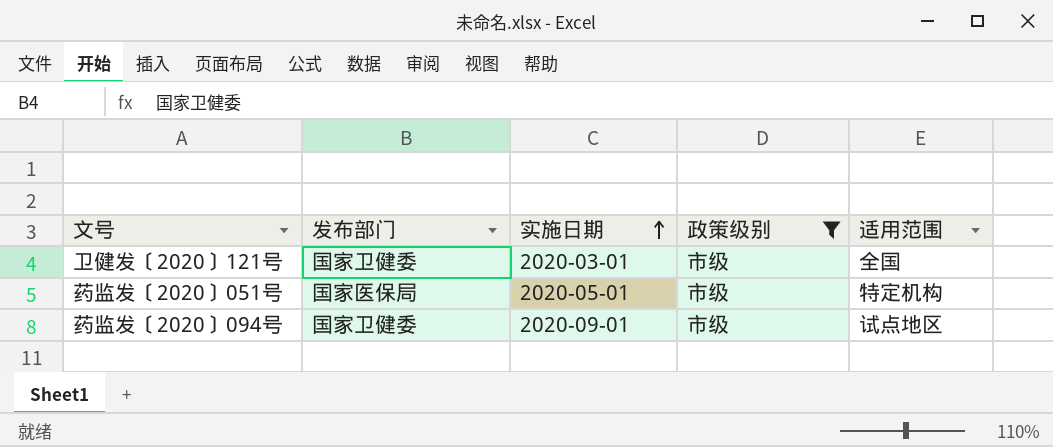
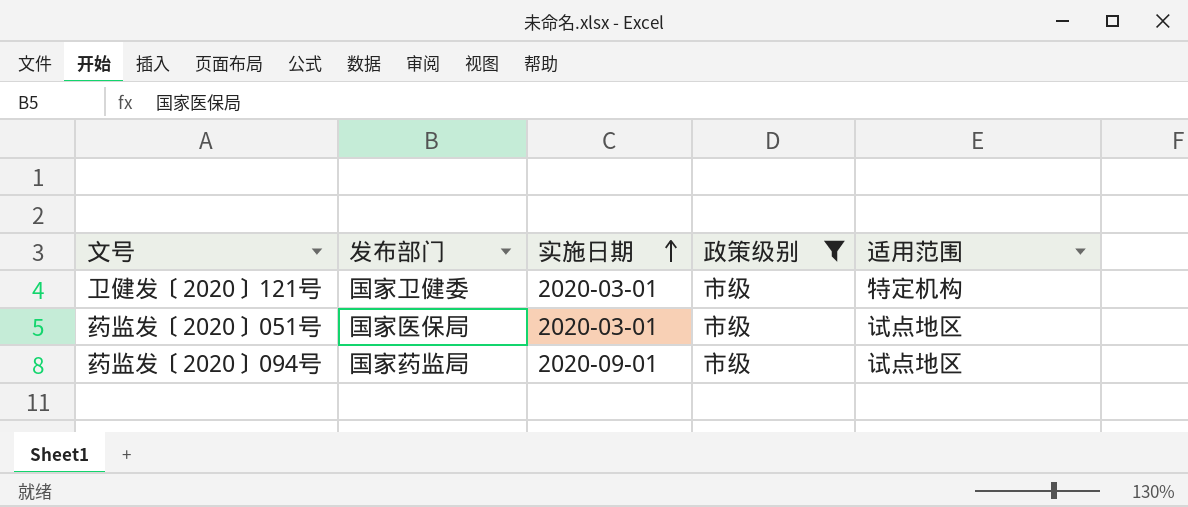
卫健发〔2020〕121号 | 适用范围: 全国 -> 特定机构
药监发〔2020〕051号 | 实施日期: 2020-05-01 -> 2020-03-01
药监发〔2020〕051号 | 适用范围: 特定机构 -> 试点地区
药监发〔2020〕094号 | 发布部门: 国家卫健委 -> 国家药监局

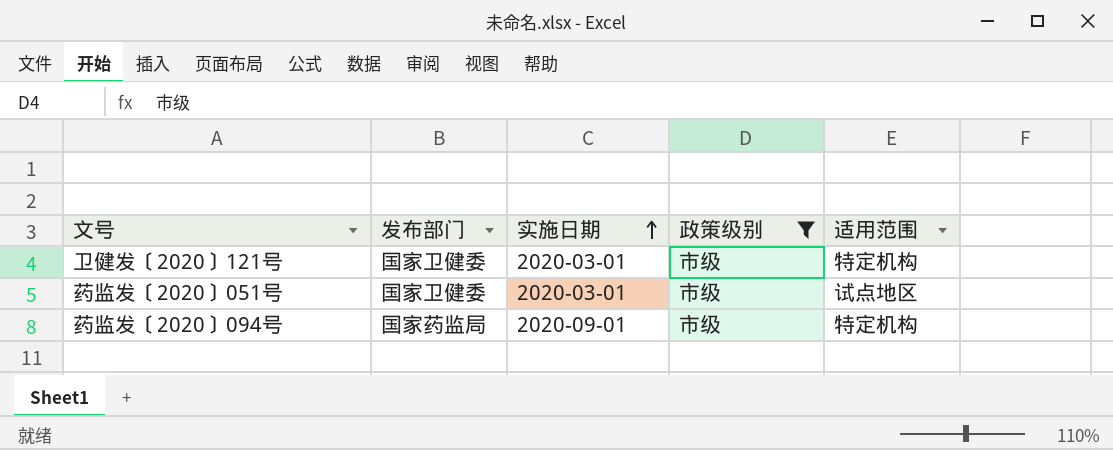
药监发〔2020〕051号 | 发布部门: 国家医保局 -> 国家卫健委
药监发〔2020〕094号 | 适用范围: 试点地区 -> 特定机构

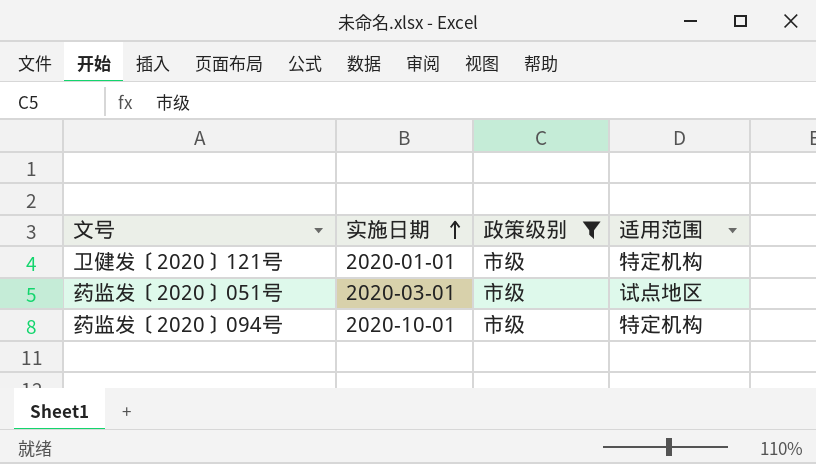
column 发布部门 | position: 2 -> none
卫健发〔2020〕121号 | 实施日期: 2020-03-01 -> 2020-01-01
药监发〔2020〕094号 | 实施日期: 2020-09-01 -> 2020-10-01

